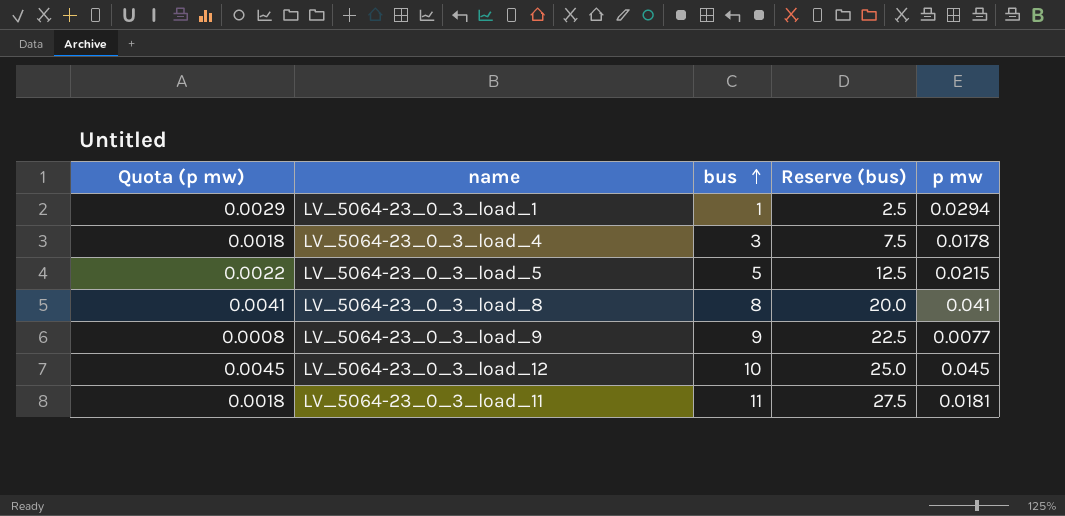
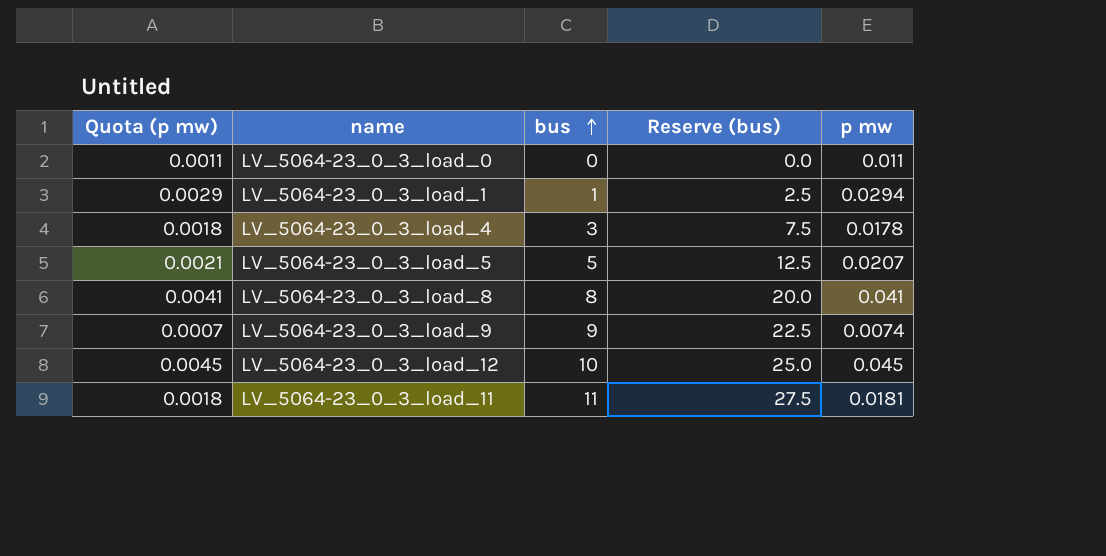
row LV_5064-23_0_3_load_0: none -> 0.0011 | 0 | 0.0 | 0.011
LV_5064-23_0_3_load_5 | Quota (p mw): 0.0022 -> 0.0021
LV_5064-23_0_3_load_5 | p mw: 0.0215 -> 0.0207
LV_5064-23_0_3_load_9 | Quota (p mw): 0.0008 -> 0.0007
LV_5064-23_0_3_load_9 | p mw: 0.0077 -> 0.0074

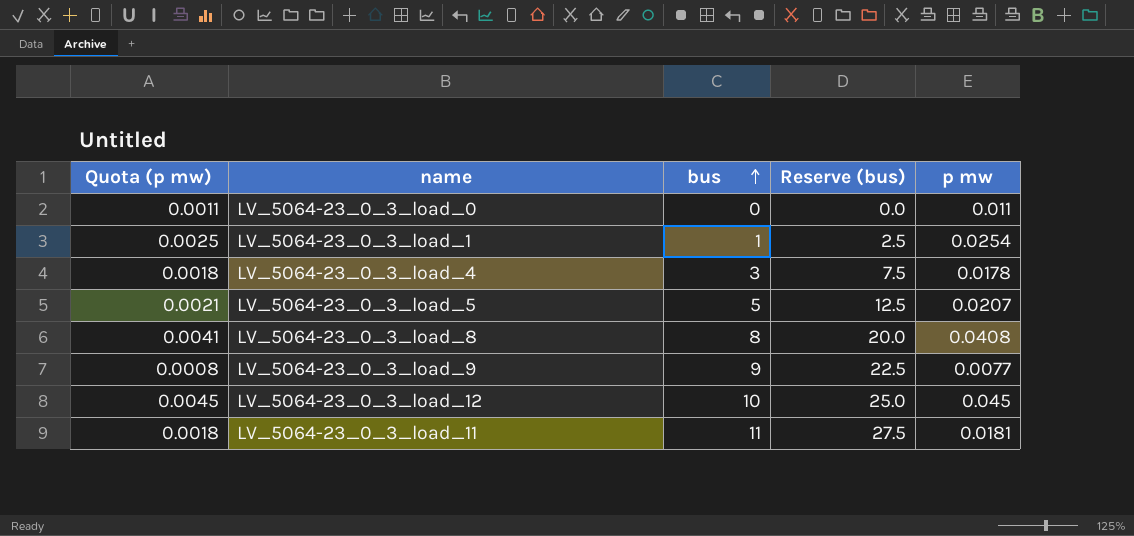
LV_5064-23_0_3_load_1 | Quota (p mw): 0.0029 -> 0.0025
LV_5064-23_0_3_load_1 | p mw: 0.0294 -> 0.0254
LV_5064-23_0_3_load_8 | p mw: 0.041 -> 0.0408
LV_5064-23_0_3_load_9 | Quota (p mw): 0.0007 -> 0.0008
LV_5064-23_0_3_load_9 | p mw: 0.0074 -> 0.0077

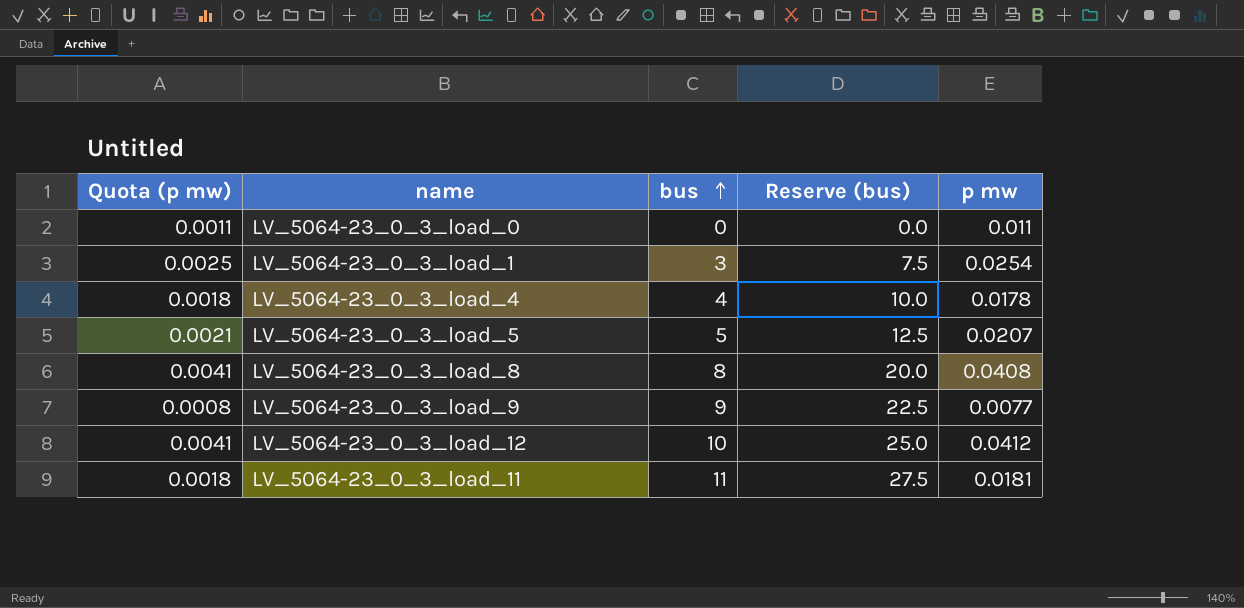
LV_5064-23_0_3_load_1 | bus: 1 -> 3
LV_5064-23_0_3_load_1 | Reserve (bus): 2.5 -> 7.5
LV_5064-23_0_3_load_4 | bus: 3 -> 4
LV_5064-23_0_3_load_4 | Reserve (bus): 7.5 -> 10.0
LV_5064-23_0_3_load_12 | Quota (p mw): 0.0045 -> 0.0041
LV_5064-23_0_3_load_12 | p mw: 0.045 -> 0.0412

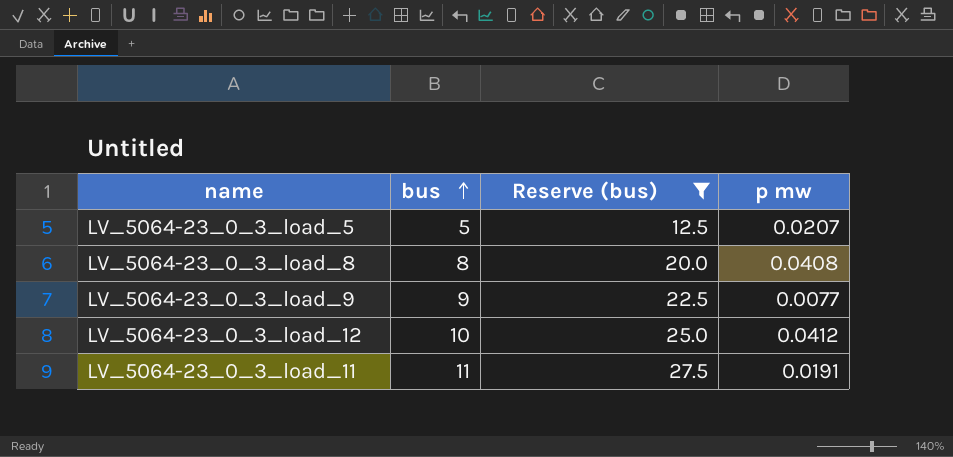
filter: none -> Reserve (bus) >= 12.5
column Quota (p mw) | formula: [p mw] * 0.1 -> none
LV_5064-23_0_3_load_11 | p mw: 0.0181 -> 0.0191

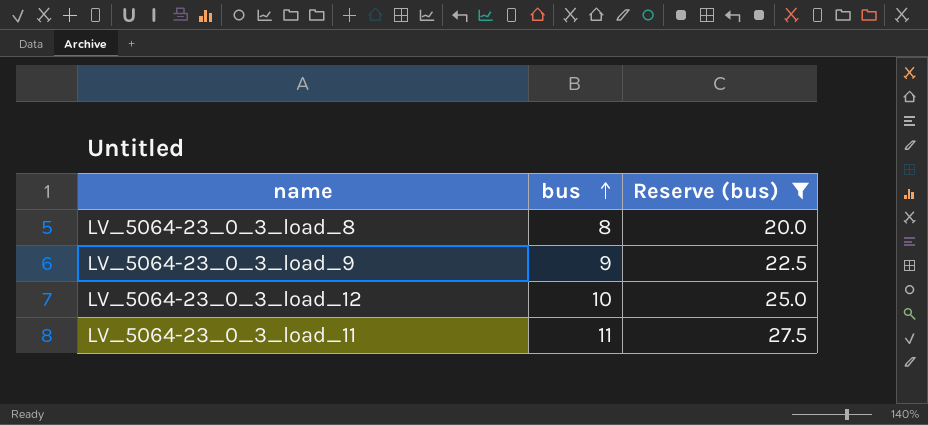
column p mw | position: 4 -> none
row LV_5064-23_0_3_load_5: 5 | 12.5 | 0.0207 -> none

